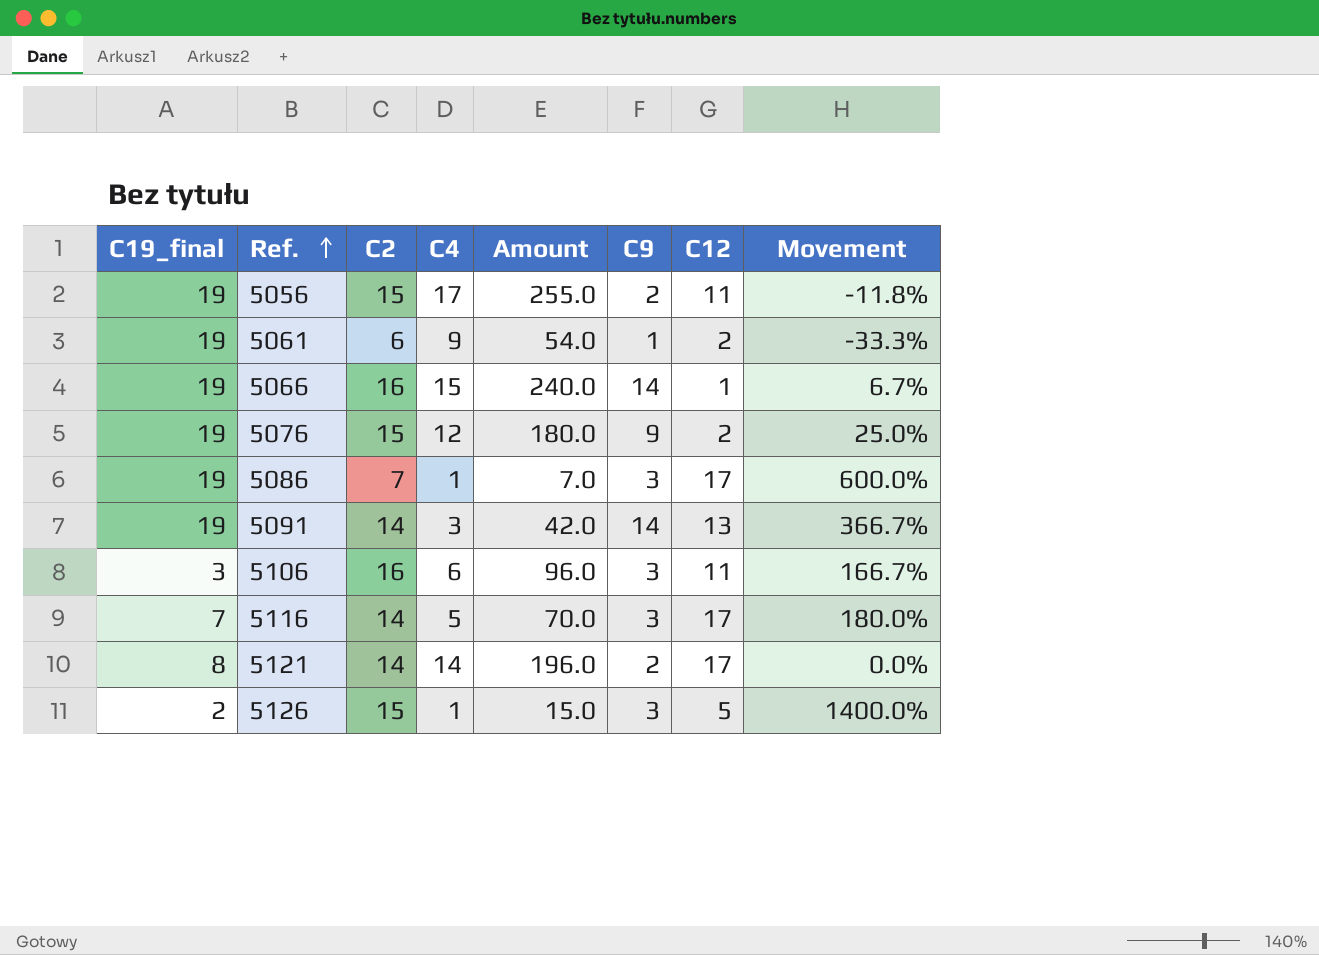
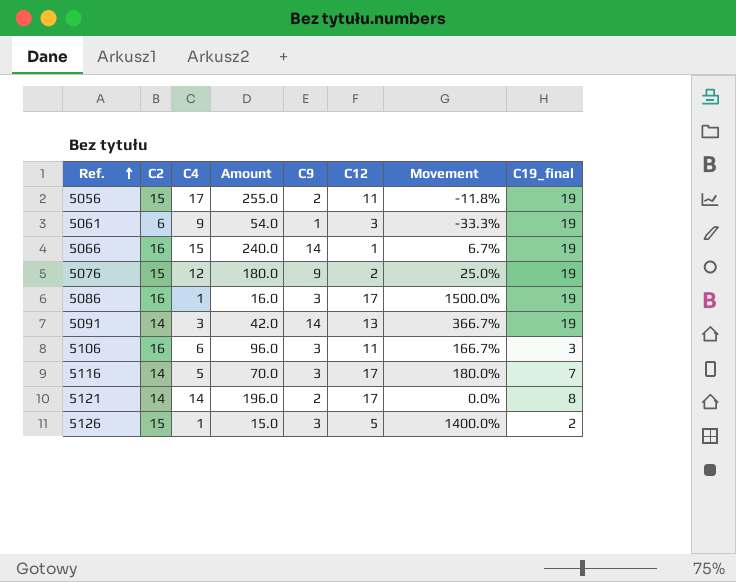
column C19_final | position: 1 -> 8
5061 | C12: 2 -> 3
5086 | C2: 7 -> 16
5086 | Amount: 7.0 -> 16.0
5086 | Movement: 600.0% -> 1500.0%

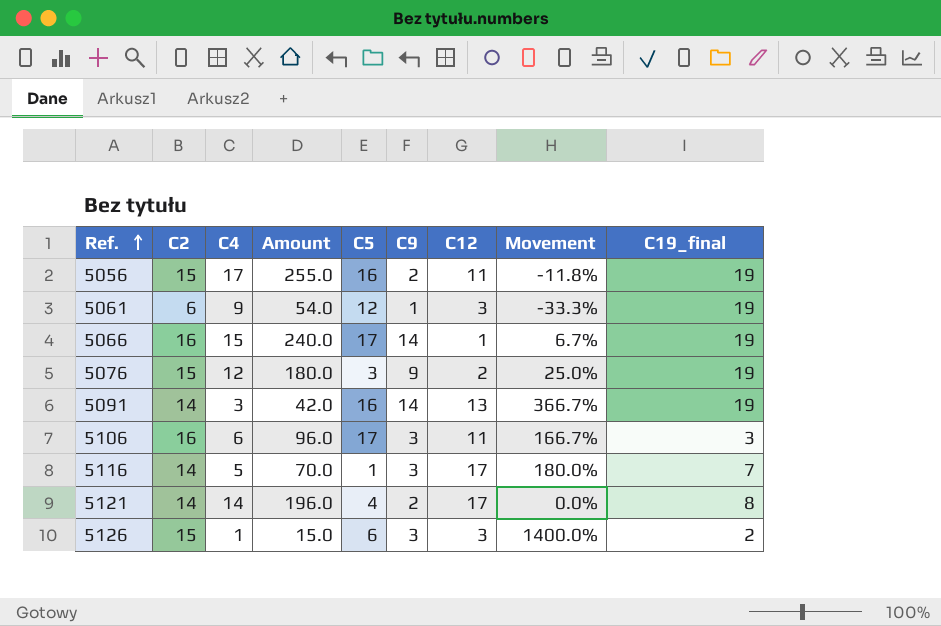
column C5 | position: none -> 5
row 5086: 16 | 1 | 16.0 | 3 | 17 | 1500.0% | 19 -> none
5126 | C12: 5 -> 3

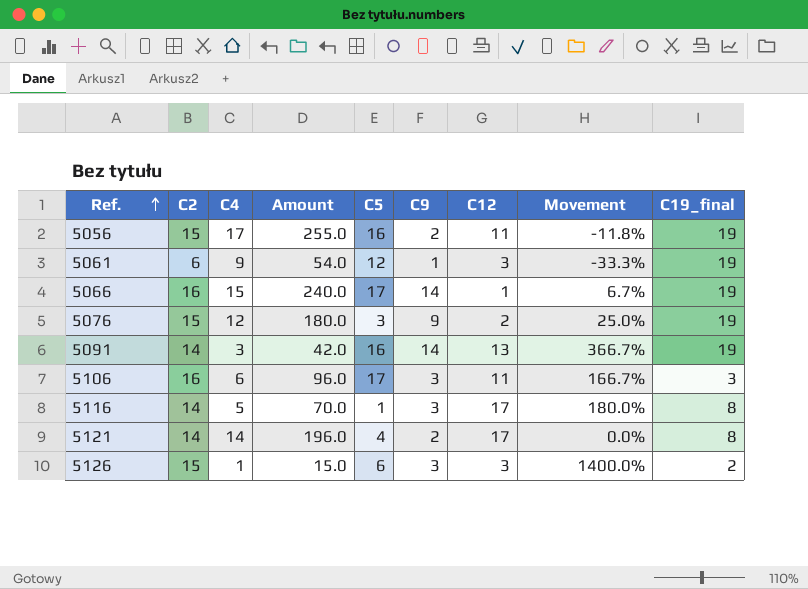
5116 | C19_final: 7 -> 8

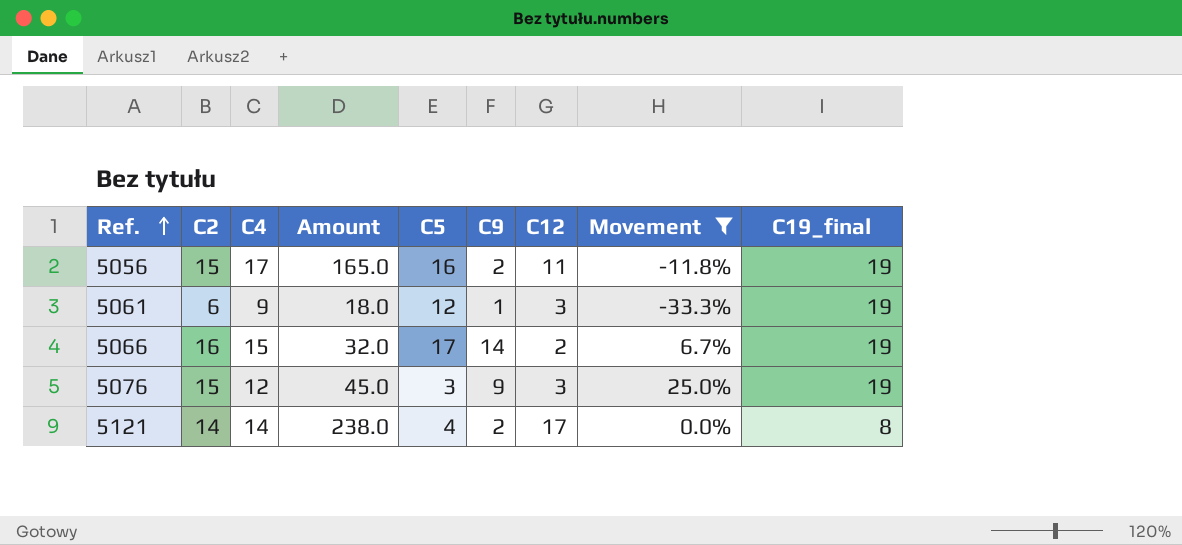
filter: none -> Movement <= 25.0%
column Amount | formula: [C2] * [C4] -> [C2] * [C12]
5066 | C12: 1 -> 2
5076 | C12: 2 -> 3

